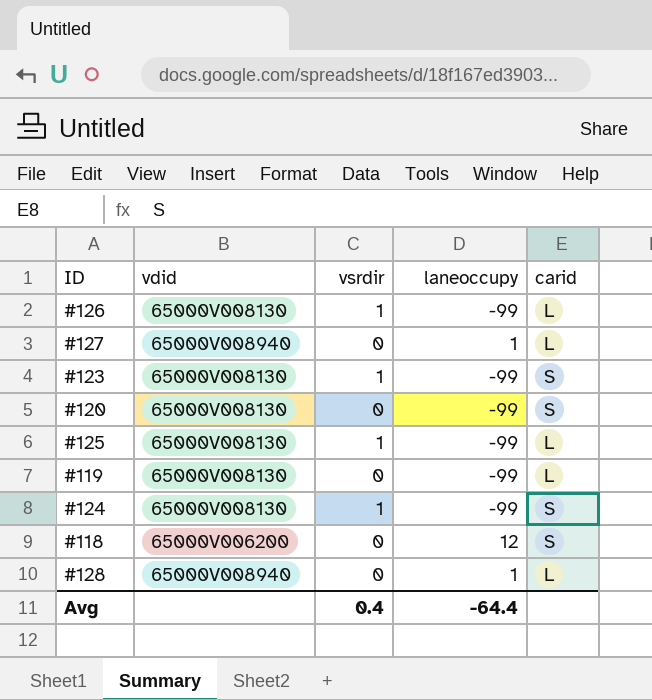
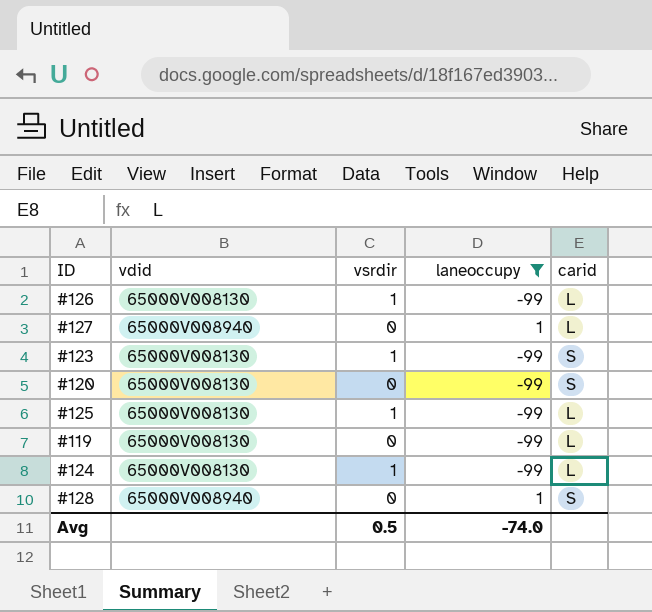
filter: none -> laneoccupy != 12
#124 | carid: S -> L
#128 | carid: L -> S
Avg | vsrdir: 0.4 -> 0.5
Avg | laneoccupy: -64.4 -> -74.0

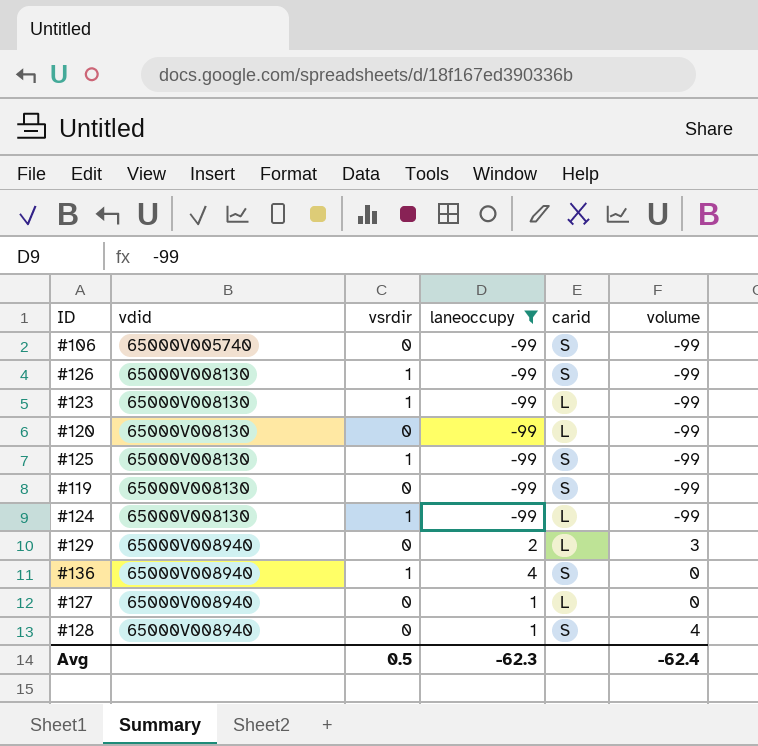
row order: none -> vdid ascending
column volume | position: none -> 6
row #106: none -> 65000V005740 | 0 | -99 | S | -99
#126 | carid: L -> S
#123 | carid: S -> L
#120 | carid: S -> L
#125 | carid: L -> S
#119 | carid: L -> S
row #129: none -> 65000V008940 | 0 | 2 | L | 3
row #136: none -> 65000V008940 | 1 | 4 | S | 0
Avg | laneoccupy: -74.0 -> -62.3

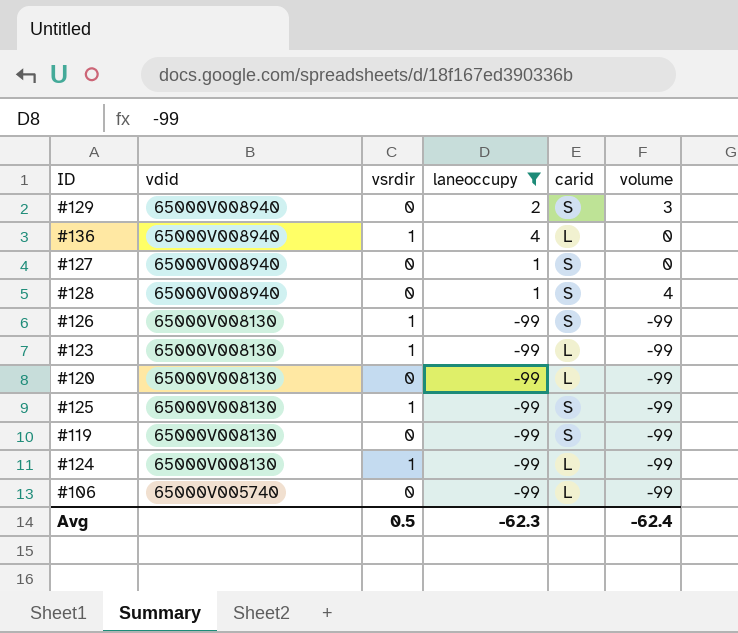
row order: vdid ascending -> vdid descending
#129 | carid: L -> S
#136 | carid: S -> L
#127 | carid: L -> S
#106 | carid: S -> L

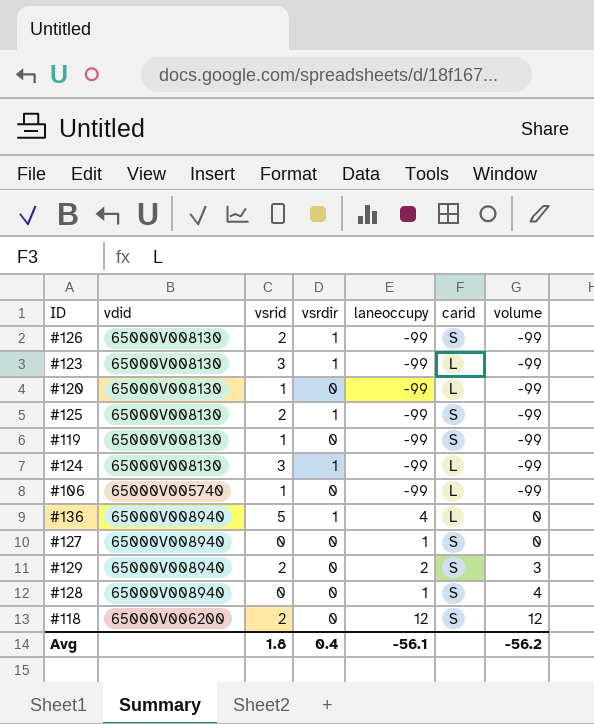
filter: laneoccupy != 12 -> none
row order: vdid descending -> volume ascending
column vsrid | position: none -> 3
Avg | vsrdir: 0.5 -> 0.4
Avg | laneoccupy: -62.3 -> -56.1
Avg | volume: -62.4 -> -56.2

